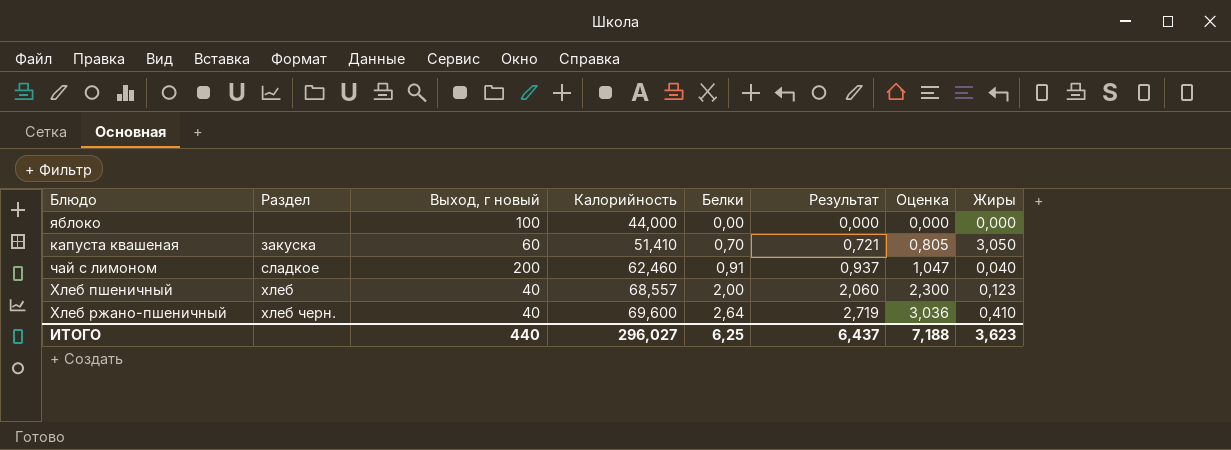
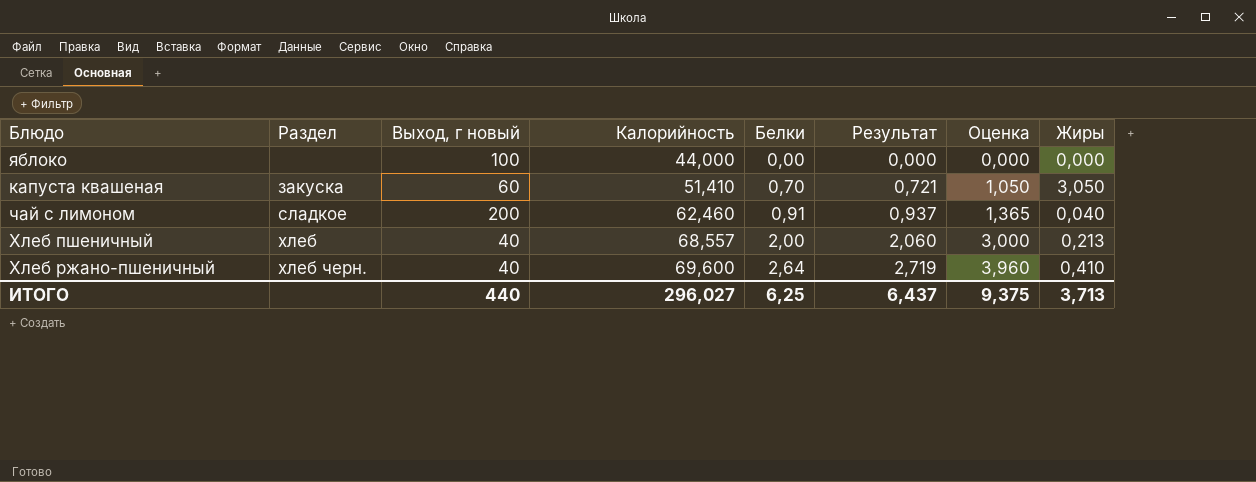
column Оценка | formula: [Белки] * 1,15 -> [Белки] * 1,5
Хлеб пшеничный | Жиры: 0,123 -> 0,213
ИТОГО | Оценка: 7,188 -> 9,375
ИТОГО | Жиры: 3,623 -> 3,713

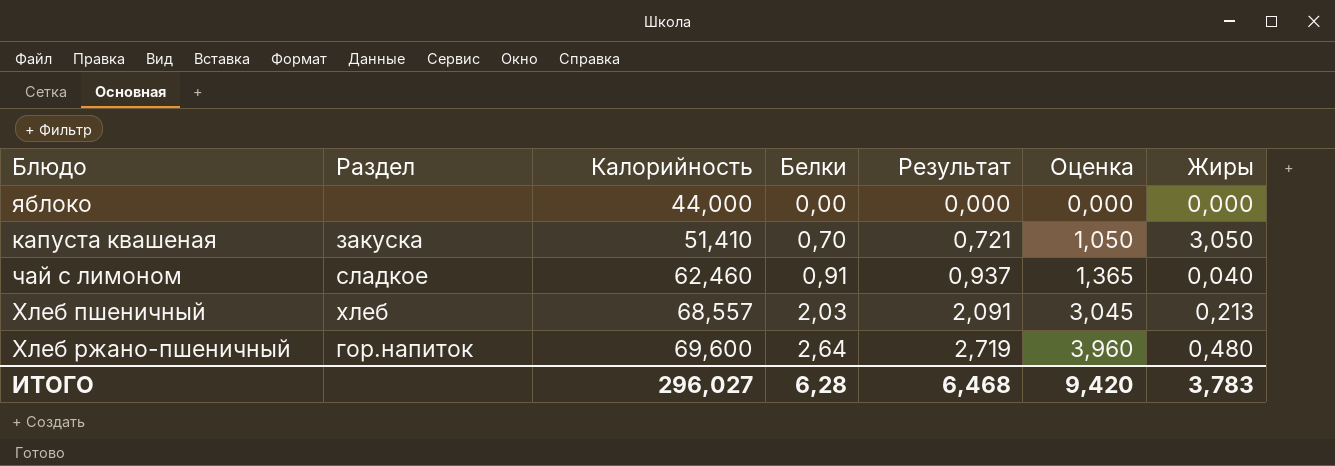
column Выход, г новый | position: 3 -> none
Хлеб пшеничный | Белки: 2,00 -> 2,03
Хлеб пшеничный | Результат: 2,060 -> 2,091
Хлеб пшеничный | Оценка: 3,000 -> 3,045
Хлеб ржано-пшеничный | Раздел: хлеб черн. -> гор.напиток
Хлеб ржано-пшеничный | Жиры: 0,410 -> 0,480
ИТОГО | Белки: 6,25 -> 6,28
ИТОГО | Результат: 6,437 -> 6,468
ИТОГО | Оценка: 9,375 -> 9,420
ИТОГО | Жиры: 3,713 -> 3,783

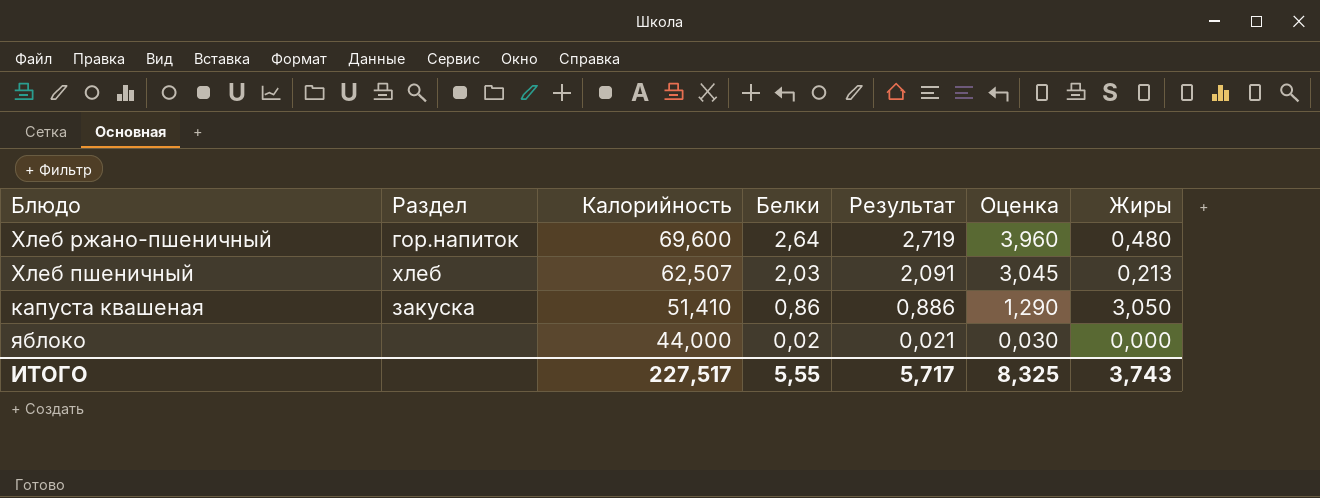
row order: Калорийность ascending -> Калорийность descending
row чай с лимоном: сладкое | 62,460 | 0,91 | 0,937 | 1,365 | 0,040 -> none
Хлеб пшеничный | Калорийность: 68,557 -> 62,507
капуста квашеная | Белки: 0,70 -> 0,86
капуста квашеная | Результат: 0,721 -> 0,886
капуста квашеная | Оценка: 1,050 -> 1,290
яблоко | Белки: 0,00 -> 0,02
яблоко | Результат: 0,000 -> 0,021
яблоко | Оценка: 0,000 -> 0,030
ИТОГО | Калорийность: 296,027 -> 227,517
ИТОГО | Белки: 6,28 -> 5,55
ИТОГО | Результат: 6,468 -> 5,717
ИТОГО | Оценка: 9,420 -> 8,325
ИТОГО | Жиры: 3,783 -> 3,743

